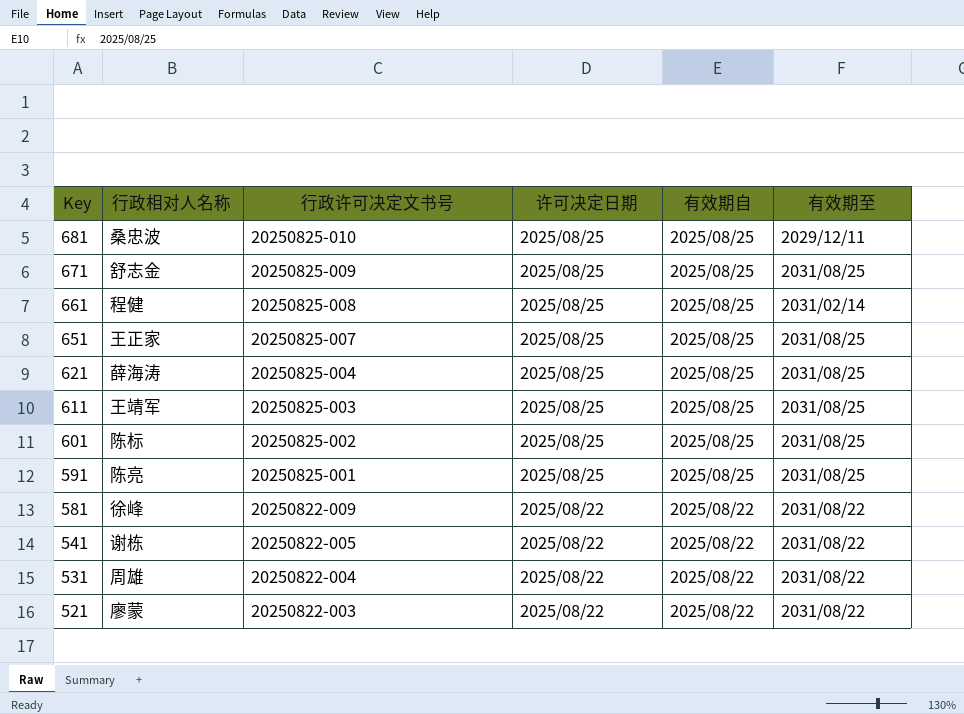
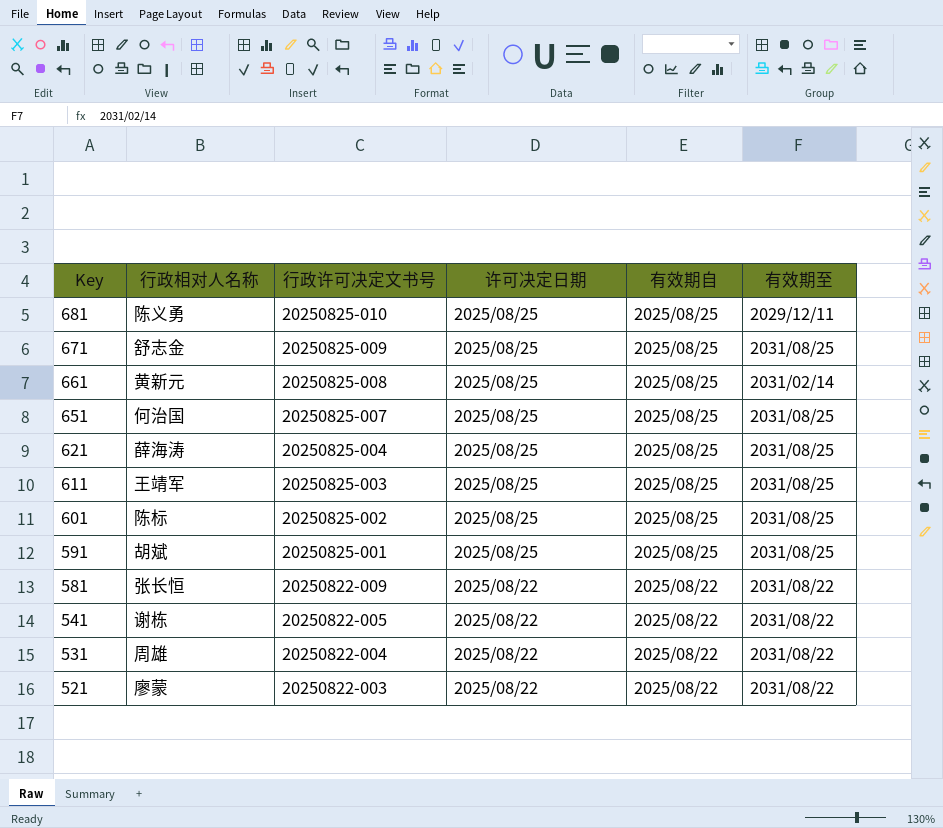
681 | 行政相对人名称: 桑忠波 -> 陈义勇
661 | 行政相对人名称: 程健 -> 黄新元
651 | 行政相对人名称: 王正家 -> 何治国
591 | 行政相对人名称: 陈亮 -> 胡斌
581 | 行政相对人名称: 徐峰 -> 张长恒

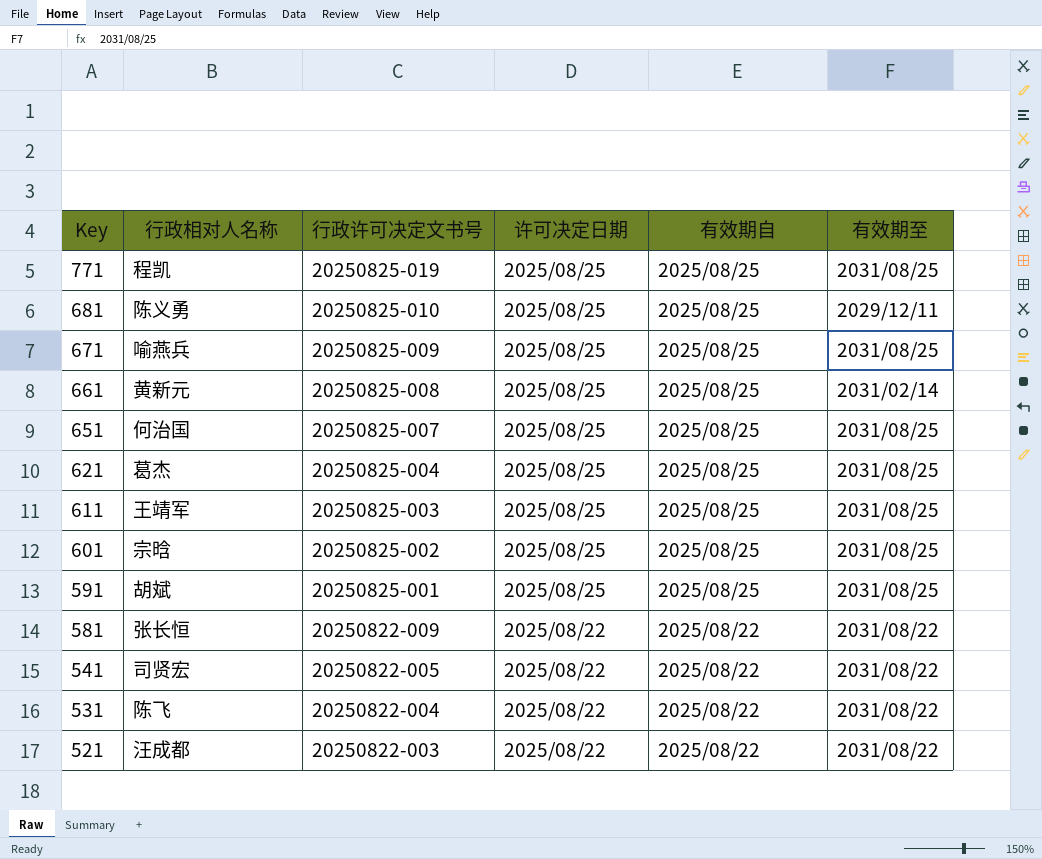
row 771: none -> 程凯 | 20250825-019 | 2025/08/25 | 2025/08/25 | 2031/08/25
671 | 行政相对人名称: 舒志金 -> 喻燕兵
621 | 行政相对人名称: 薛海涛 -> 葛杰
601 | 行政相对人名称: 陈标 -> 宗晗
541 | 行政相对人名称: 谢栋 -> 司贤宏
531 | 行政相对人名称: 周雄 -> 陈飞
521 | 行政相对人名称: 廖蒙 -> 汪成都

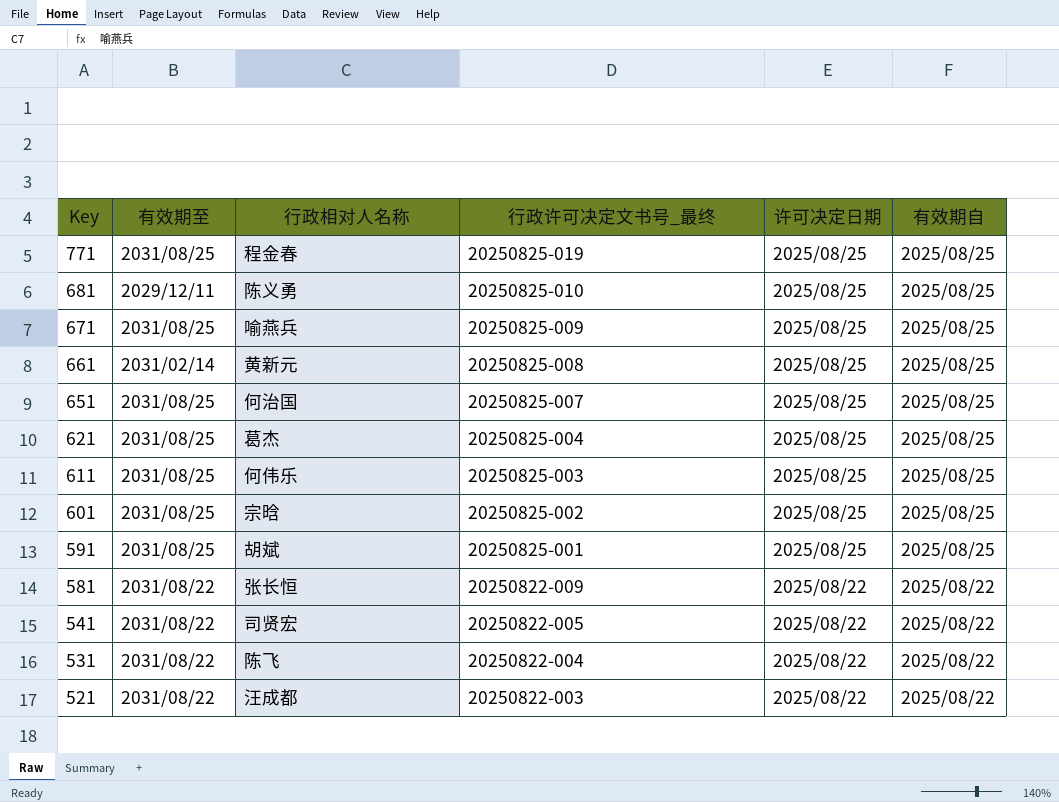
column 有效期至 | position: 6 -> 2
column name: 行政许可决定文书号 -> 行政许可决定文书号_最终
771 | 行政相对人名称: 程凯 -> 程金春
611 | 行政相对人名称: 王靖军 -> 何伟乐

